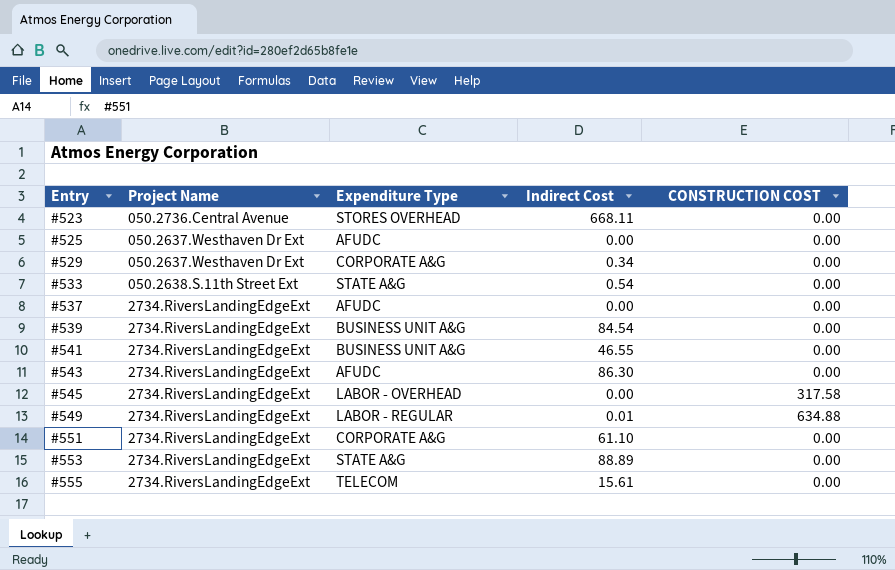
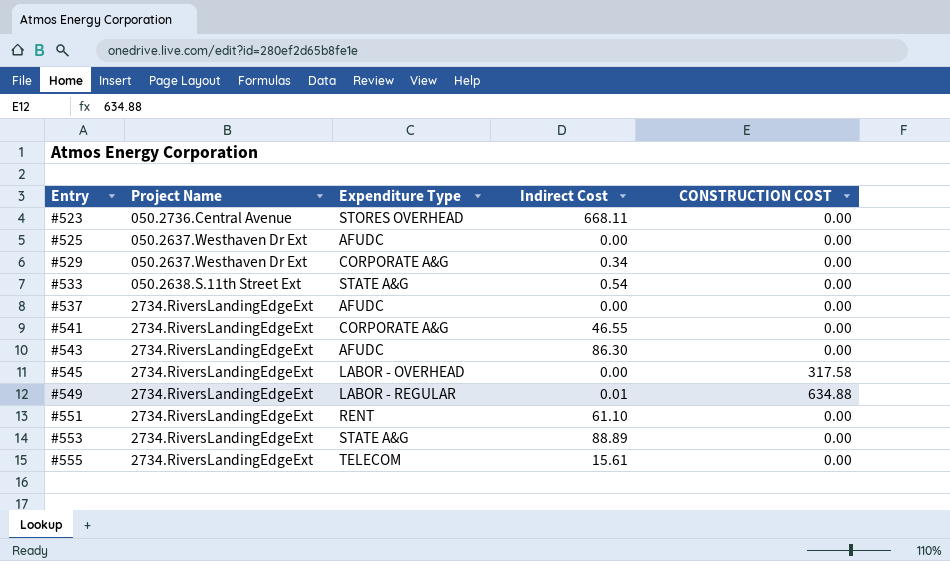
row #539: 2734.RiversLandingEdgeExt | BUSINESS UNIT A&G | 84.54 | 0.00 -> none
#541 | Expenditure Type: BUSINESS UNIT A&G -> CORPORATE A&G
#551 | Expenditure Type: CORPORATE A&G -> RENT

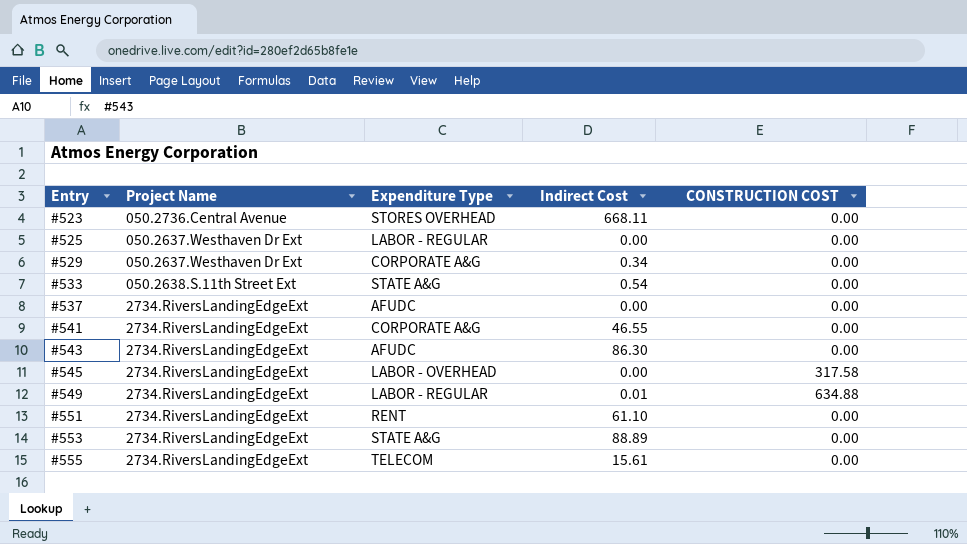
#525 | Expenditure Type: AFUDC -> LABOR - REGULAR

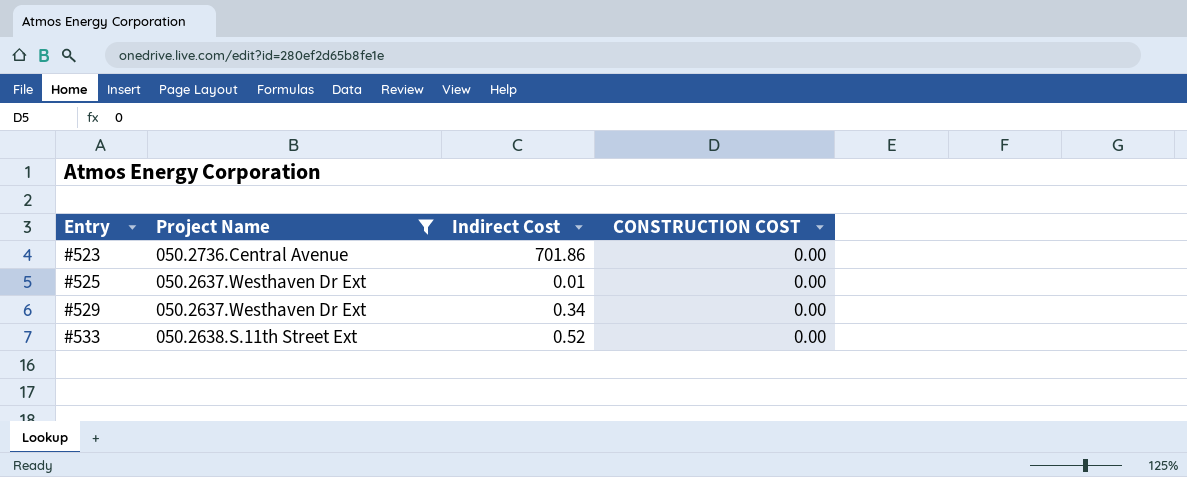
filter: none -> Project Name != 2734.RiversLandingEdgeExt
column Expenditure Type | position: 3 -> none
#523 | Indirect Cost: 668.11 -> 701.86
#525 | Indirect Cost: 0.00 -> 0.01
#533 | Indirect Cost: 0.54 -> 0.52

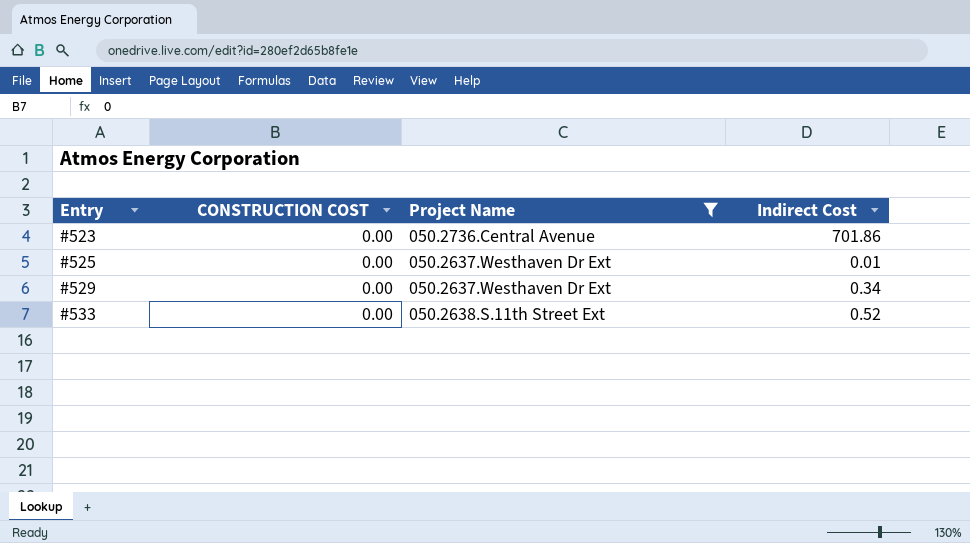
column CONSTRUCTION COST | position: 4 -> 2

